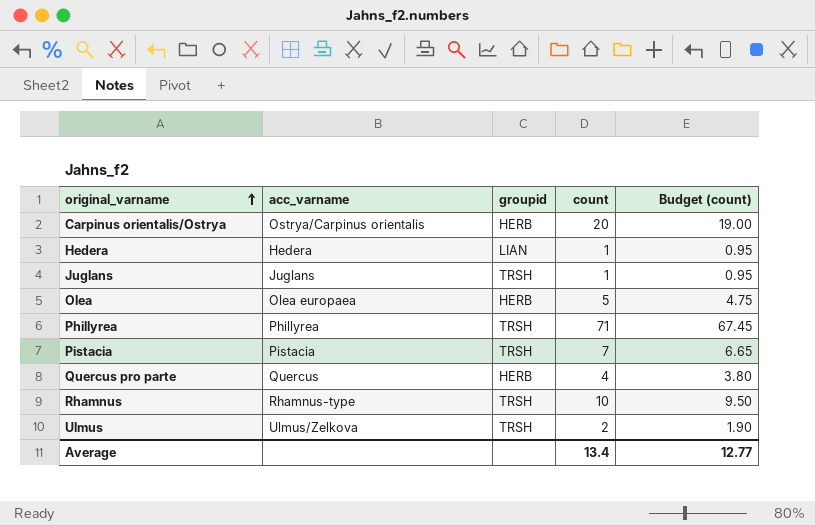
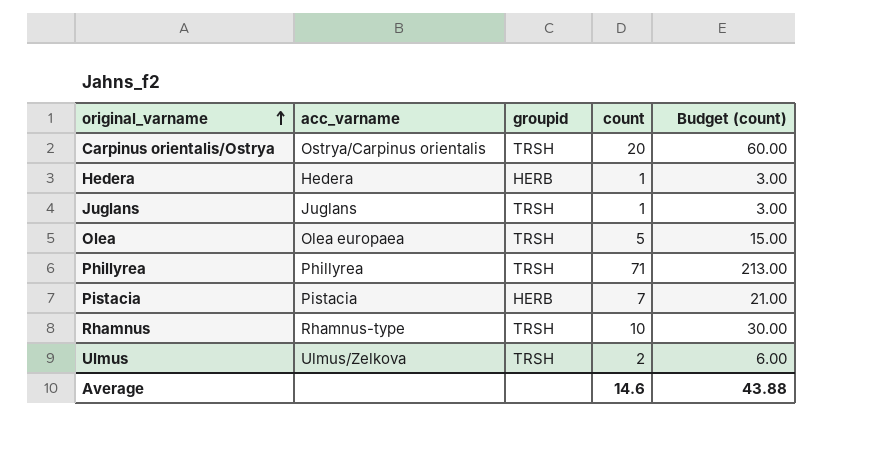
column Budget (count) | formula: [count] * 0.95 -> [count] * 3
row Quercus pro parte: Quercus | HERB | 4 | 3.80 -> none
Carpinus orientalis/Ostrya | groupid: HERB -> TRSH
Hedera | groupid: LIAN -> HERB
Olea | groupid: HERB -> TRSH
Pistacia | groupid: TRSH -> HERB
Average | count: 13.4 -> 14.6
Average | Budget (count): 12.77 -> 43.88

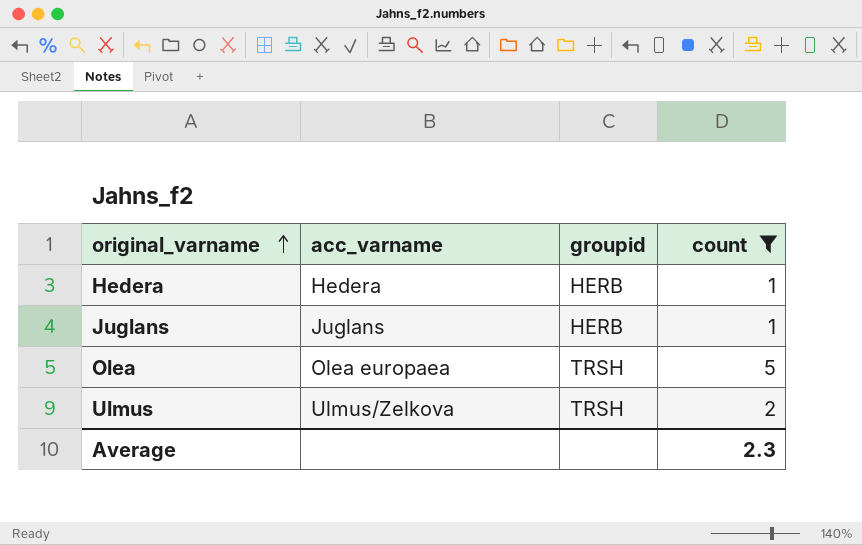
filter: none -> count <= 5
column Budget (count) | formula: [count] * 3 -> none
Juglans | groupid: TRSH -> HERB
Average | count: 14.6 -> 2.3

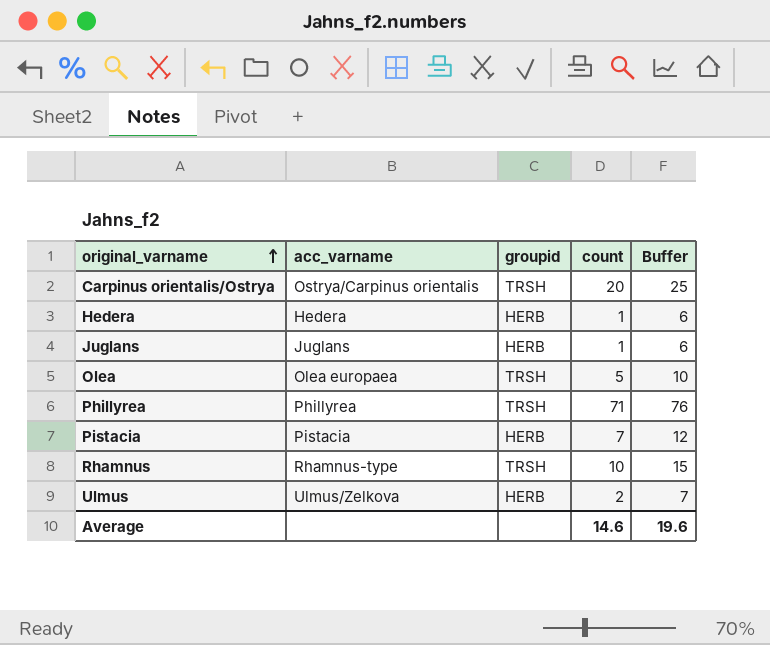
filter: count <= 5 -> none
column Buffer | formula: none -> [count] + 5
Ulmus | groupid: TRSH -> HERB
Average | count: 2.3 -> 14.6

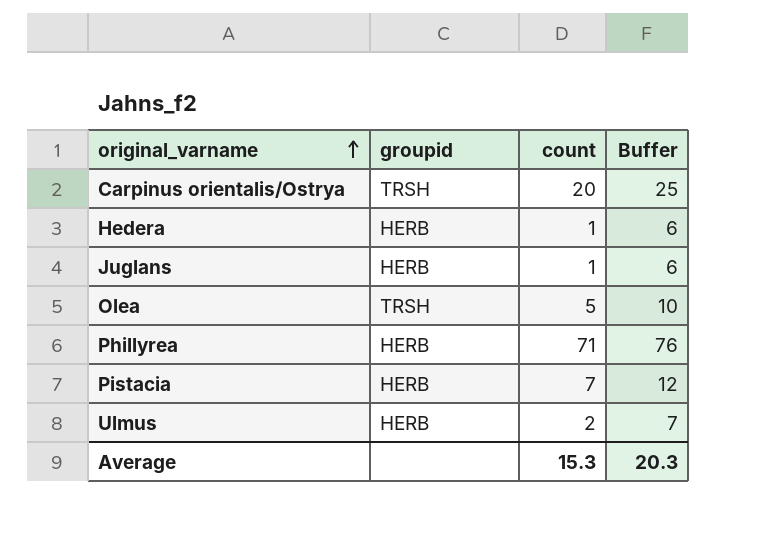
column acc_varname | position: 2 -> none
row Rhamnus: Rhamnus-type | TRSH | 10 | 15 -> none
Phillyrea | groupid: TRSH -> HERB
Average | count: 14.6 -> 15.3
Average | Buffer: 19.6 -> 20.3

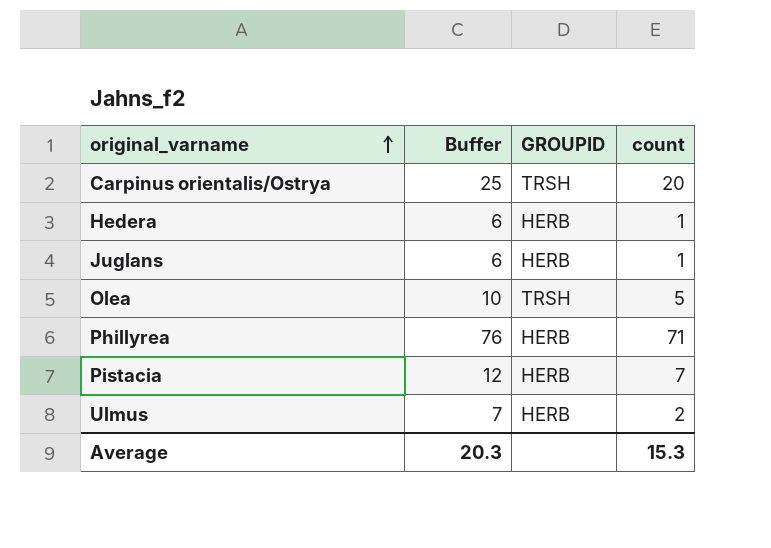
column Buffer | position: 4 -> 2
column name: groupid -> GROUPID

